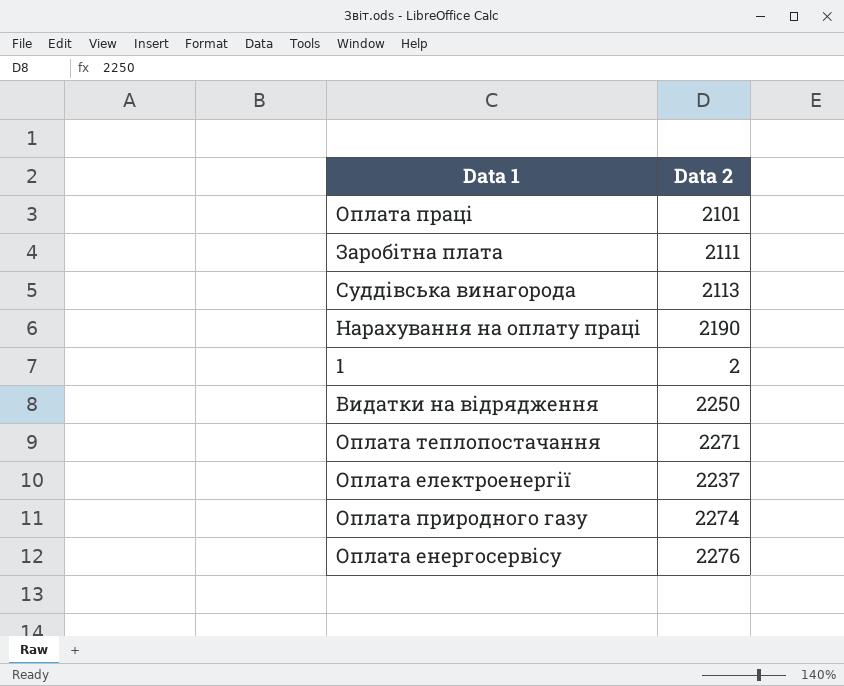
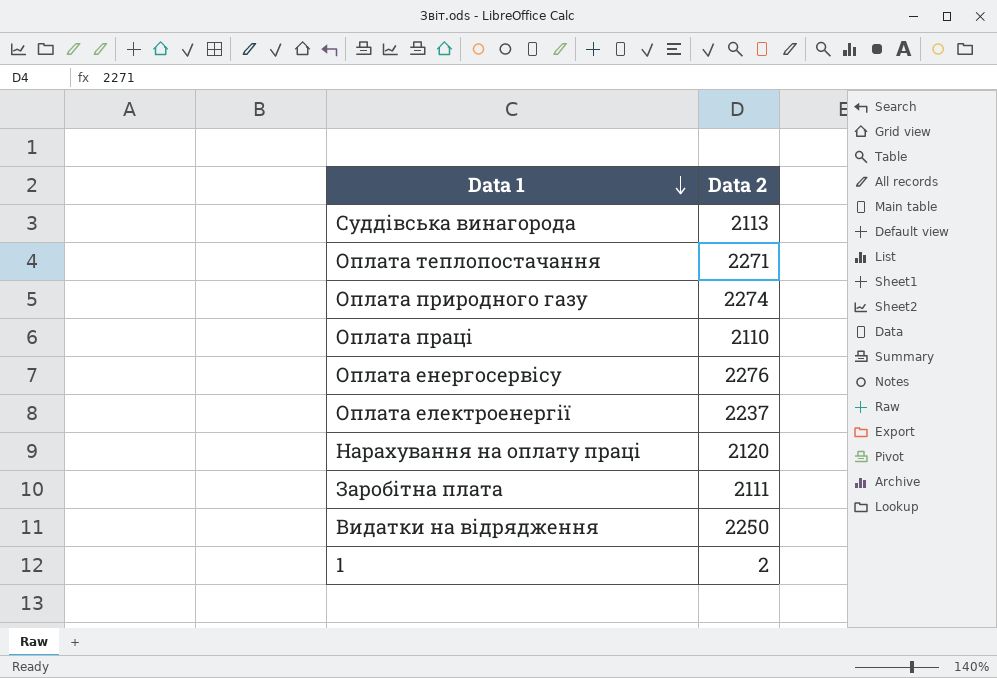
row order: none -> Data 1 descending
Оплата праці | Data 2: 2101 -> 2110
Нарахування на оплату праці | Data 2: 2190 -> 2120

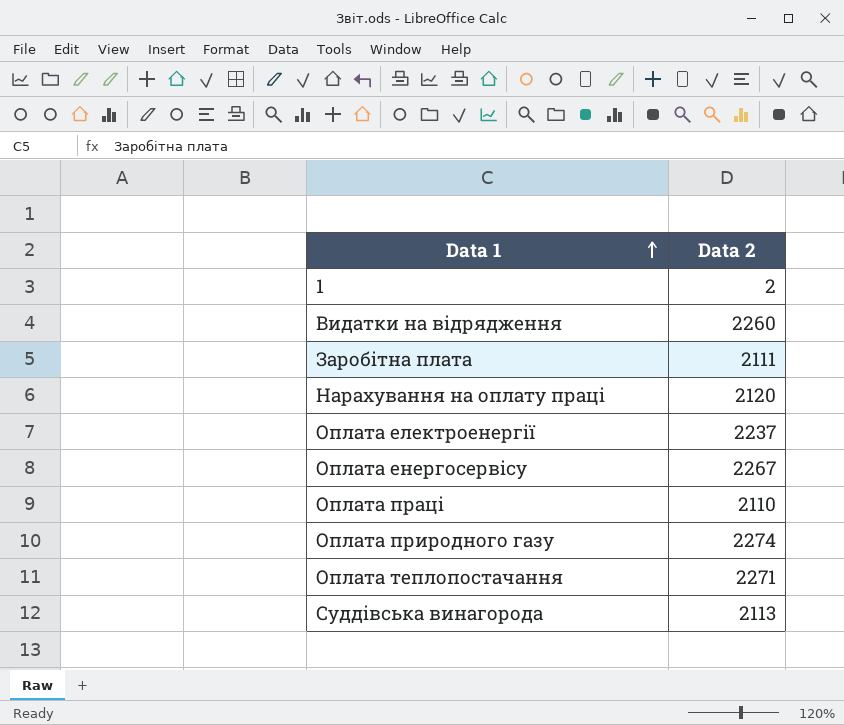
row order: Data 1 descending -> Data 1 ascending
Видатки на відрядження | Data 2: 2250 -> 2260
Оплата енергосервісу | Data 2: 2276 -> 2267

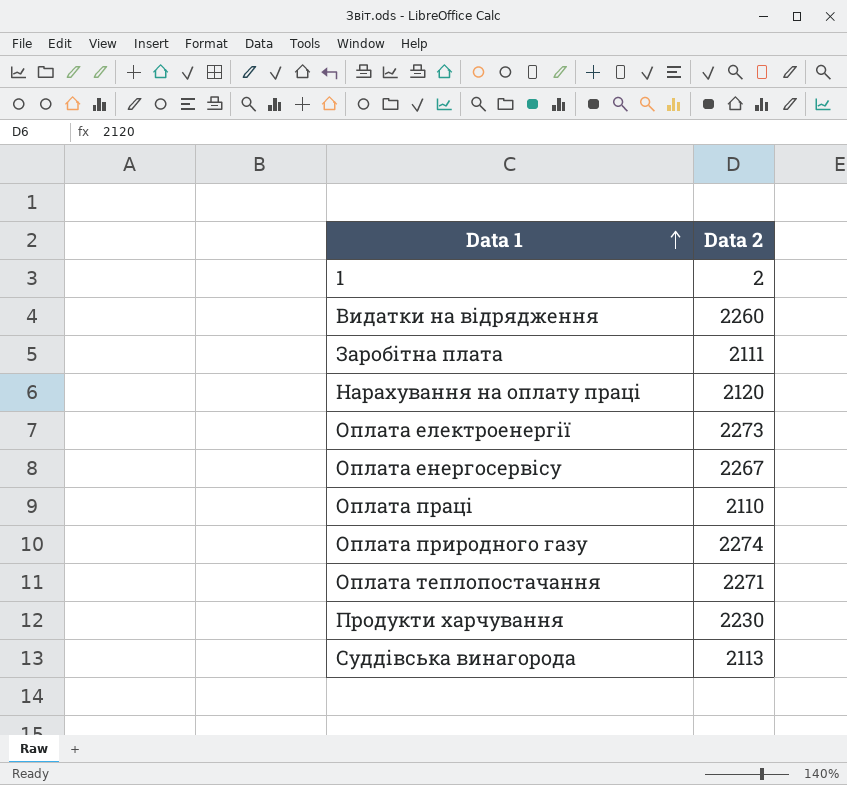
Оплата електроенергії | Data 2: 2237 -> 2273
row Продукти харчування: none -> 2230

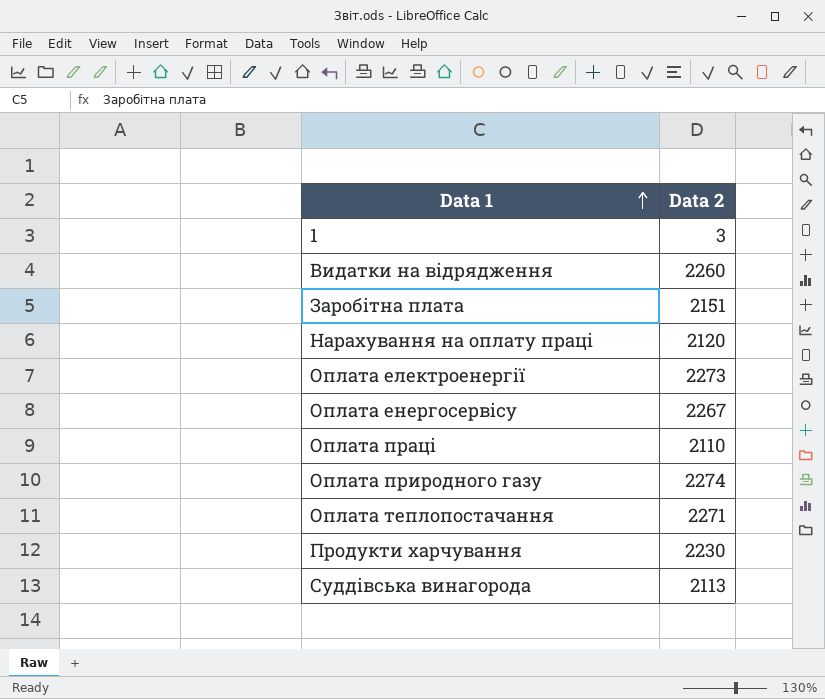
1 | Data 2: 2 -> 3
Заробітна плата | Data 2: 2111 -> 2151

